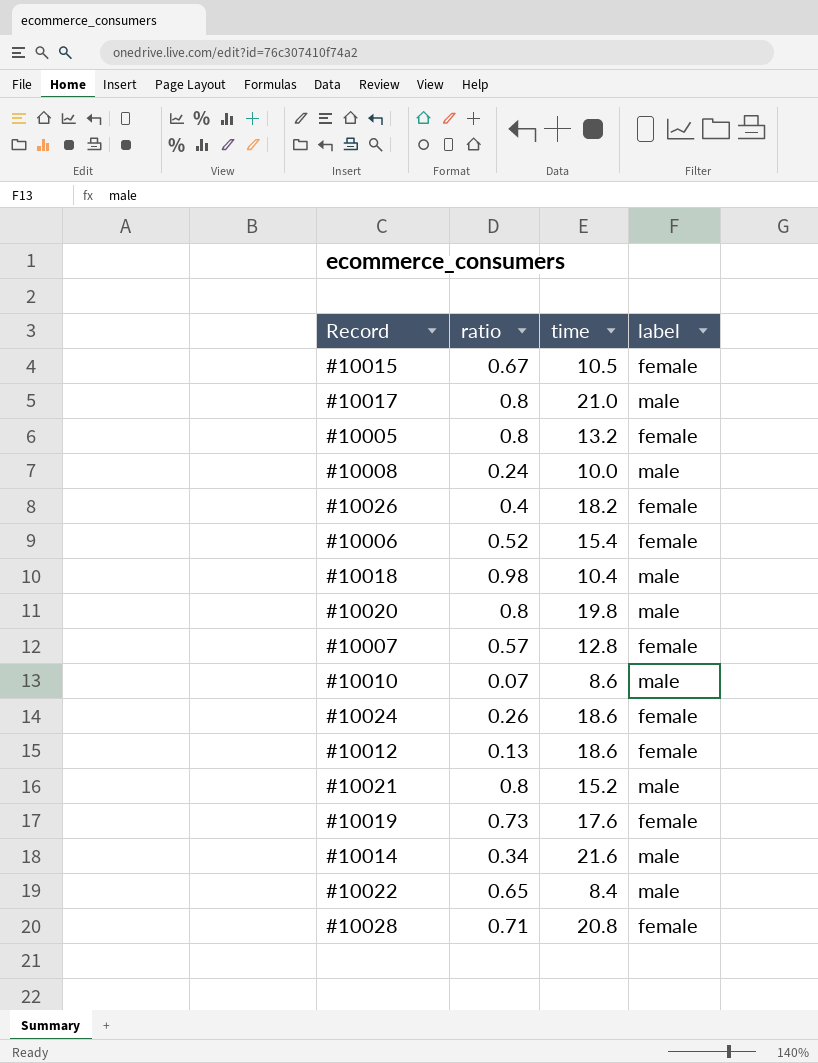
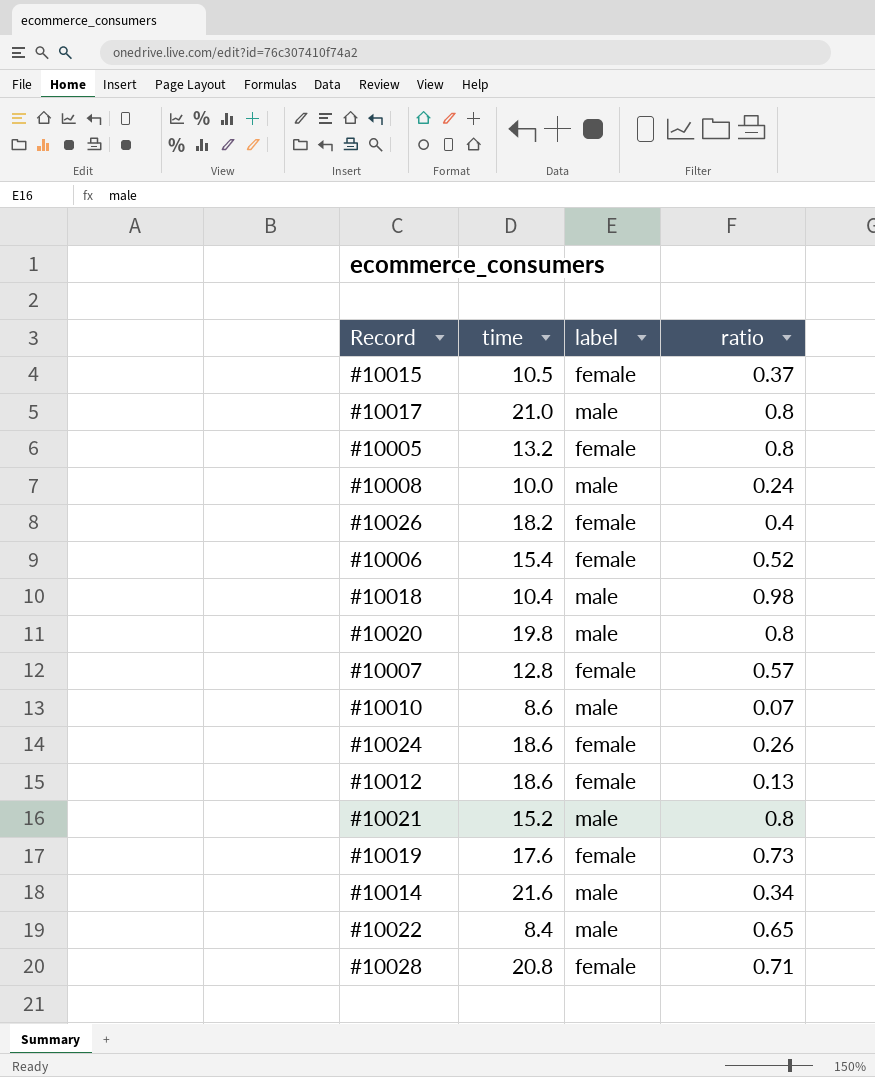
column ratio | position: 2 -> 4
#10015 | ratio: 0.67 -> 0.37

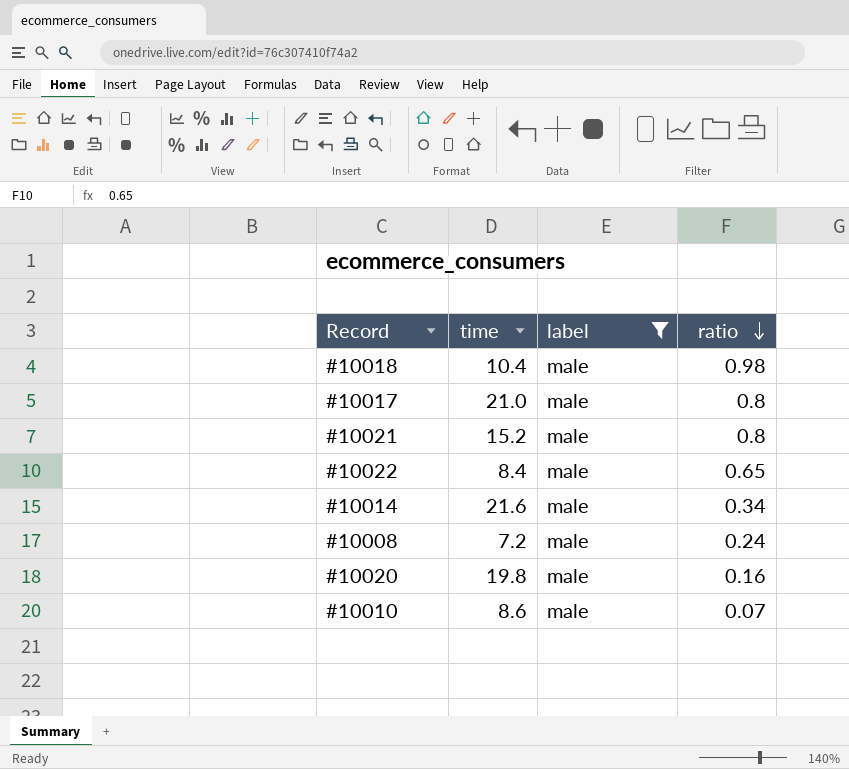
filter: none -> label = male
row order: none -> ratio descending
#10008 | time: 10.0 -> 7.2
#10020 | ratio: 0.8 -> 0.16

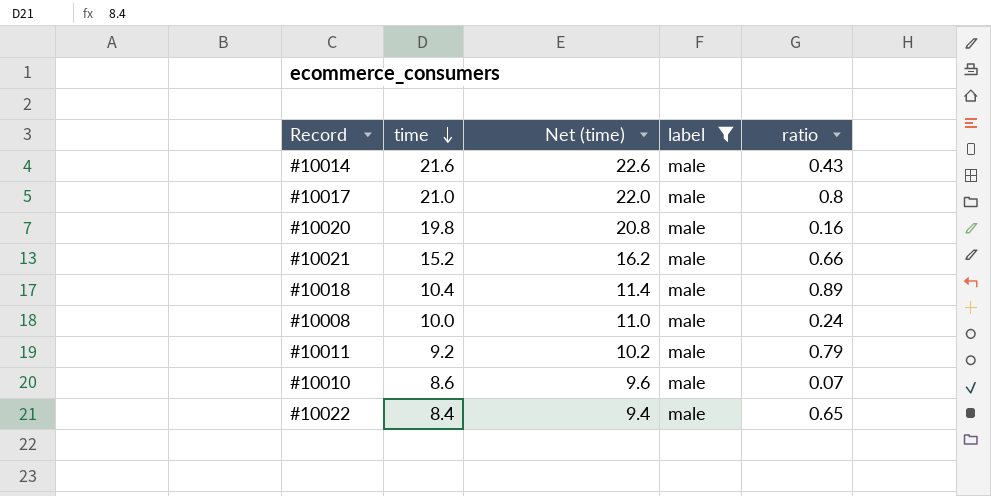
row order: ratio descending -> time descending
column Net (time) | formula: none -> [time] + 1
#10014 | ratio: 0.34 -> 0.43
#10021 | ratio: 0.8 -> 0.66
#10018 | ratio: 0.98 -> 0.89
#10008 | time: 7.2 -> 10.0
row #10011: none -> 9.2 | 10.2 | male | 0.79

